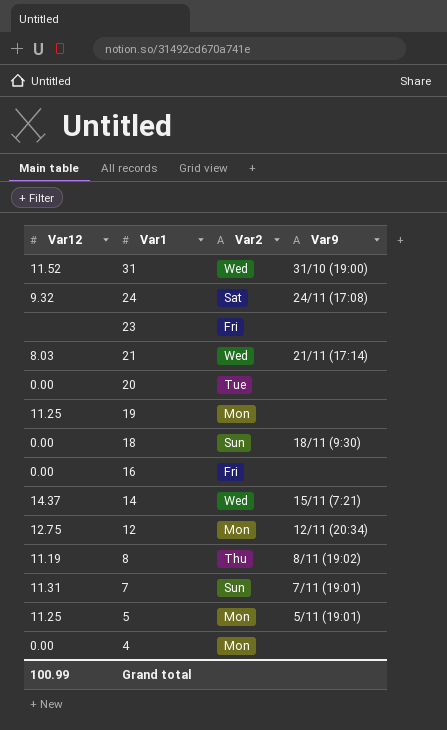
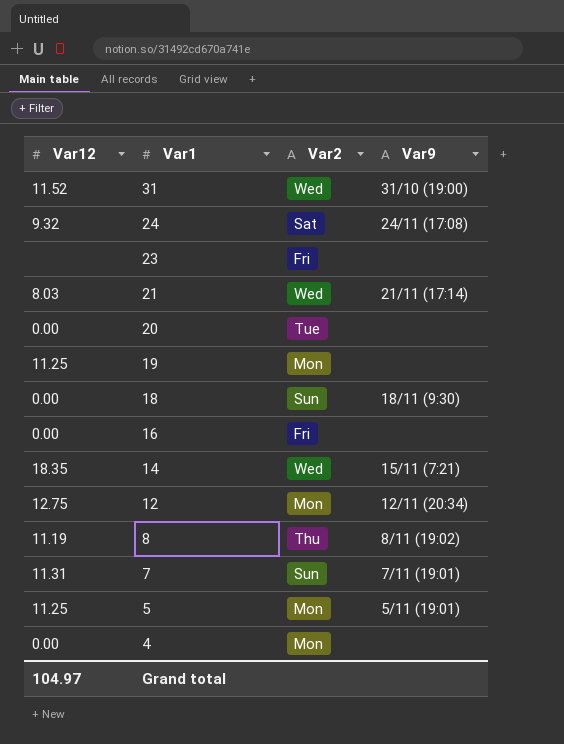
14 | Var12: 14.37 -> 18.35
Grand total | Var12: 100.99 -> 104.97

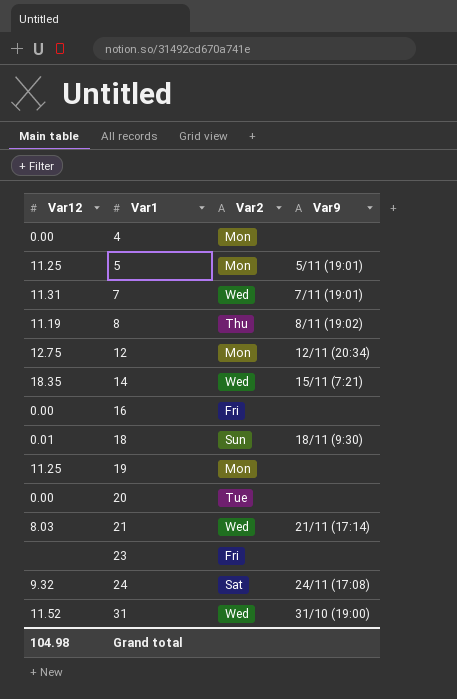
row order: Var1 descending -> Var1 ascending
7 | Var2: Sun -> Wed
18 | Var12: 0.00 -> 0.01
Grand total | Var12: 104.97 -> 104.98

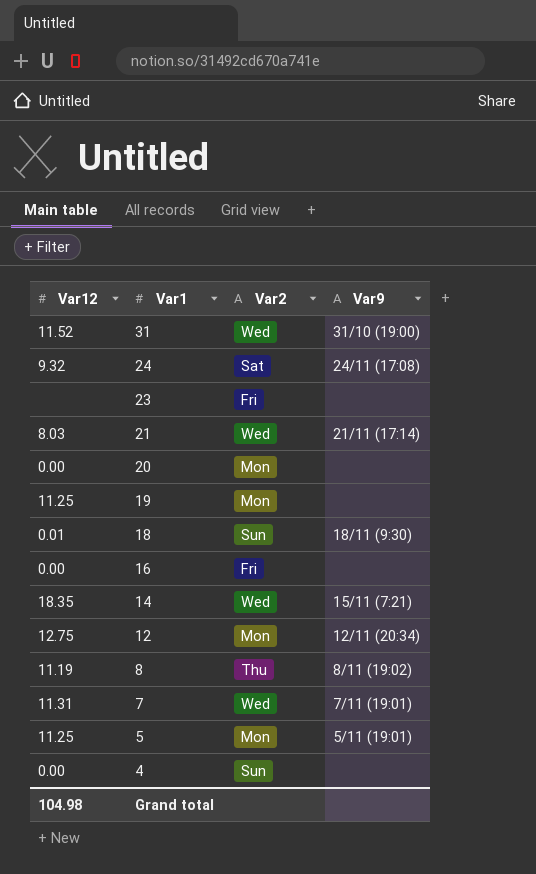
row order: Var1 ascending -> Var1 descending
20 | Var2: Tue -> Mon
4 | Var2: Mon -> Sun

